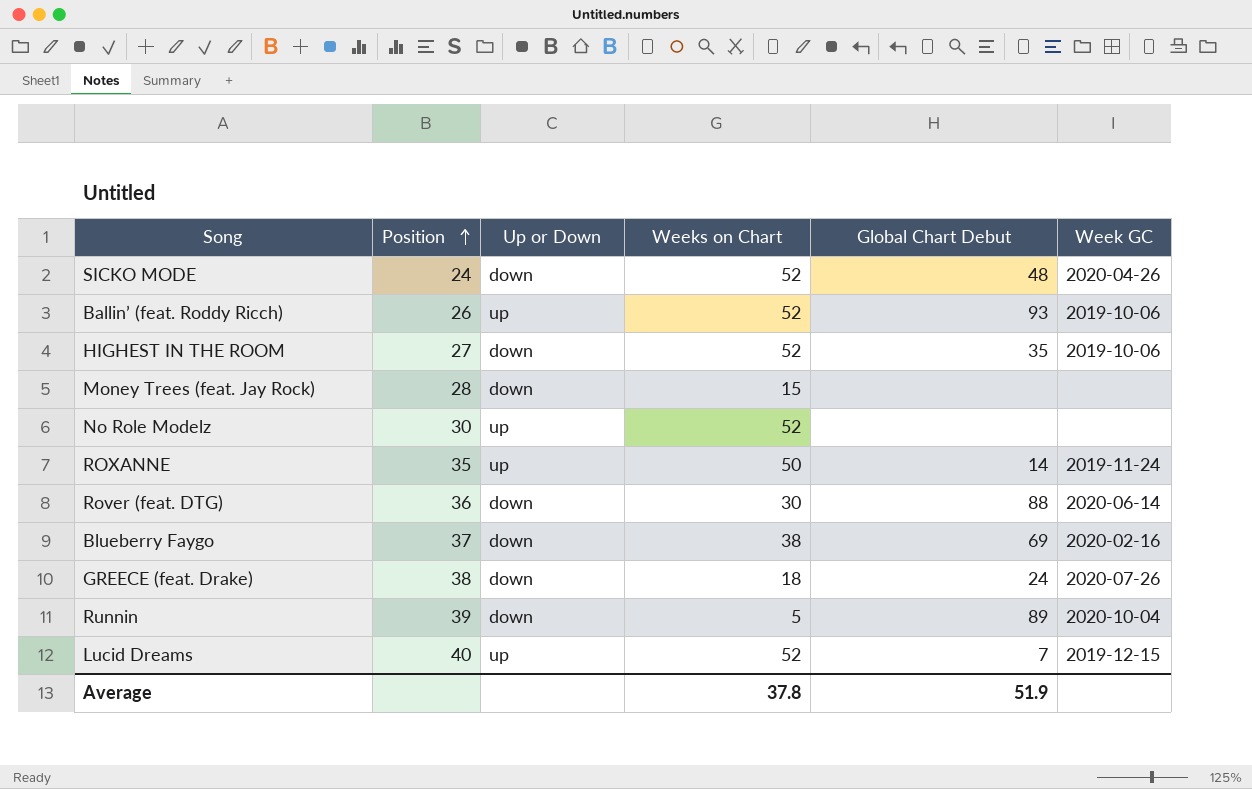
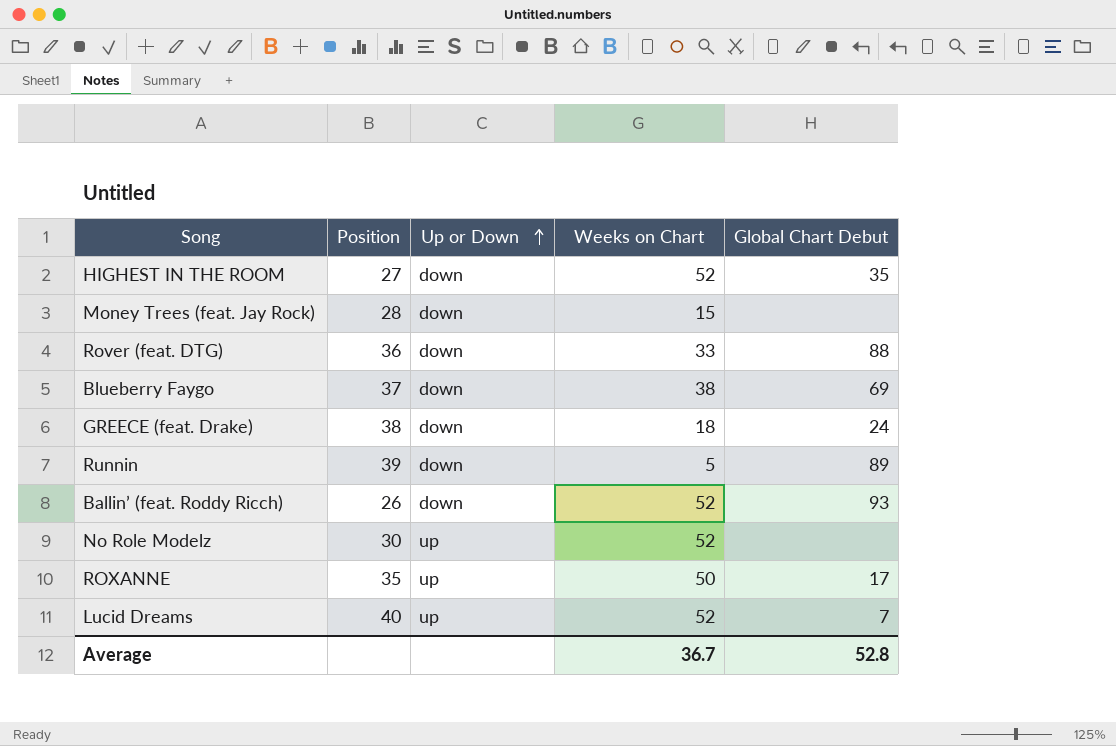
row order: Position ascending -> Up or Down ascending
column Week GC | position: 6 -> none
row SICKO MODE: 24 | down | 52 | 48 | 2020-04-26 -> none
Rover (feat. DTG) | Weeks on Chart: 30 -> 33
Ballin’ (feat. Roddy Ricch) | Up or Down: up -> down
ROXANNE | Global Chart Debut: 14 -> 17
Average | Weeks on Chart: 37.8 -> 36.7
Average | Global Chart Debut: 51.9 -> 52.8

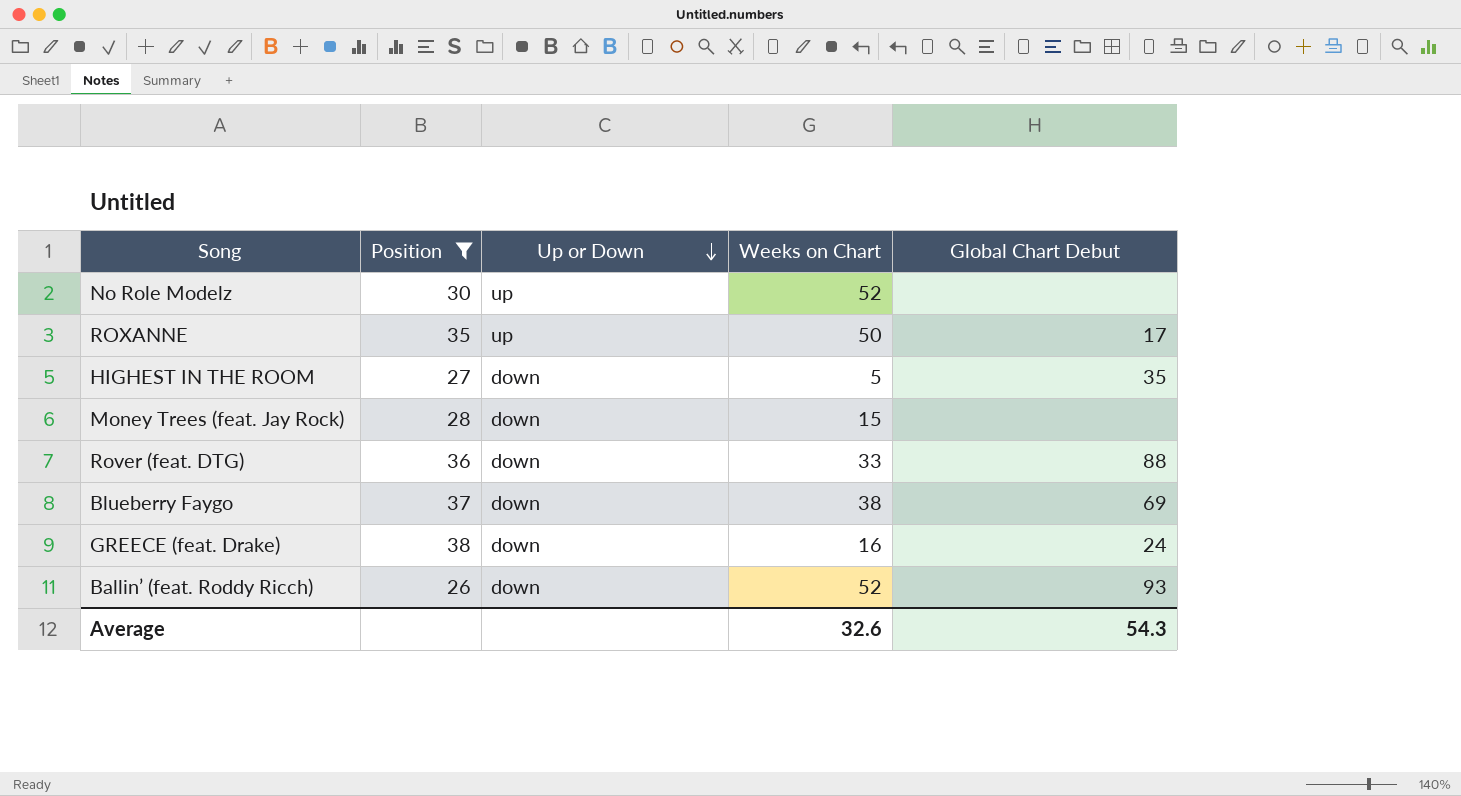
filter: none -> Position <= 38
row order: Up or Down ascending -> Up or Down descending
HIGHEST IN THE ROOM | Weeks on Chart: 52 -> 5
GREECE (feat. Drake) | Weeks on Chart: 18 -> 16
Average | Weeks on Chart: 36.7 -> 32.6
Average | Global Chart Debut: 52.8 -> 54.3

